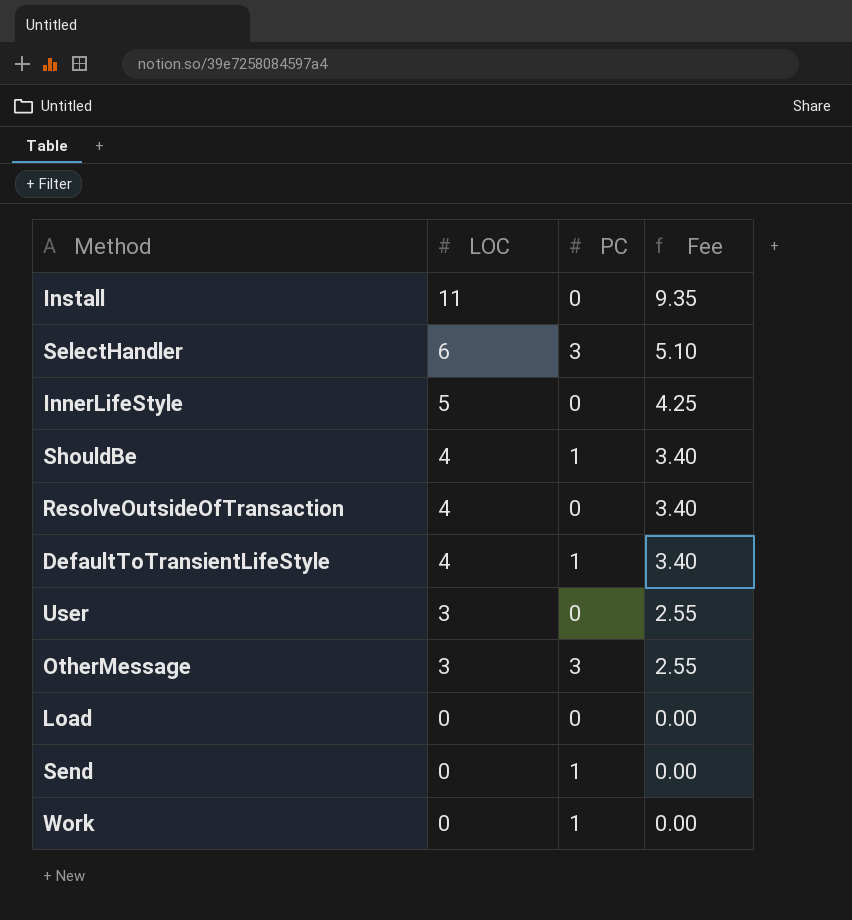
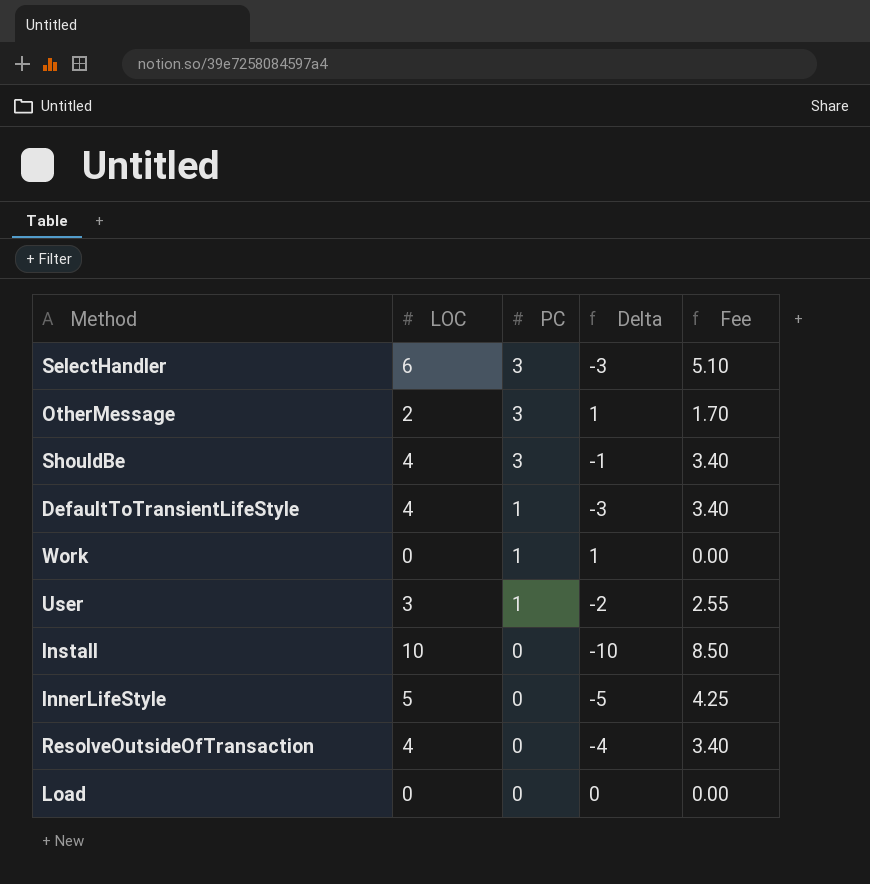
row order: LOC descending -> PC descending
column Delta | formula: none -> [PC] - [LOC]
row Send: 0 | 1 | 0.00 -> none
OtherMessage | LOC: 3 -> 2
OtherMessage | Fee: 2.55 -> 1.70
ShouldBe | PC: 1 -> 3
User | PC: 0 -> 1
Install | LOC: 11 -> 10
Install | Fee: 9.35 -> 8.50

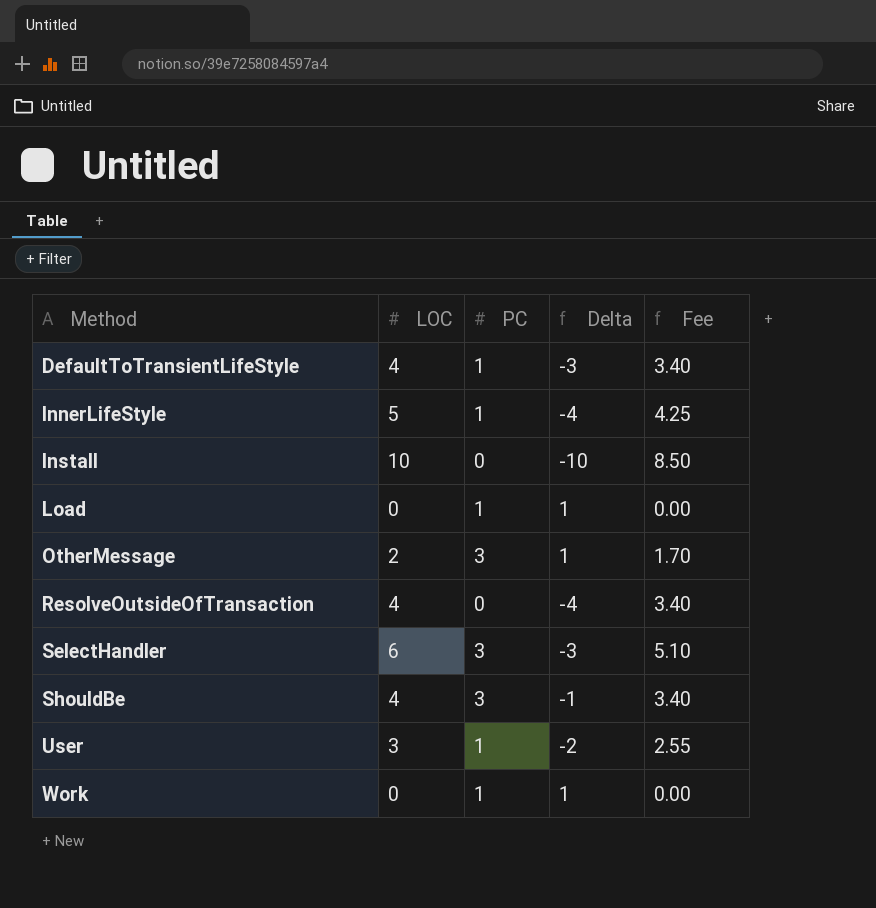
row order: PC descending -> Method ascending
InnerLifeStyle | PC: 0 -> 1
InnerLifeStyle | Delta: -5 -> -4
Load | PC: 0 -> 1
Load | Delta: 0 -> 1

